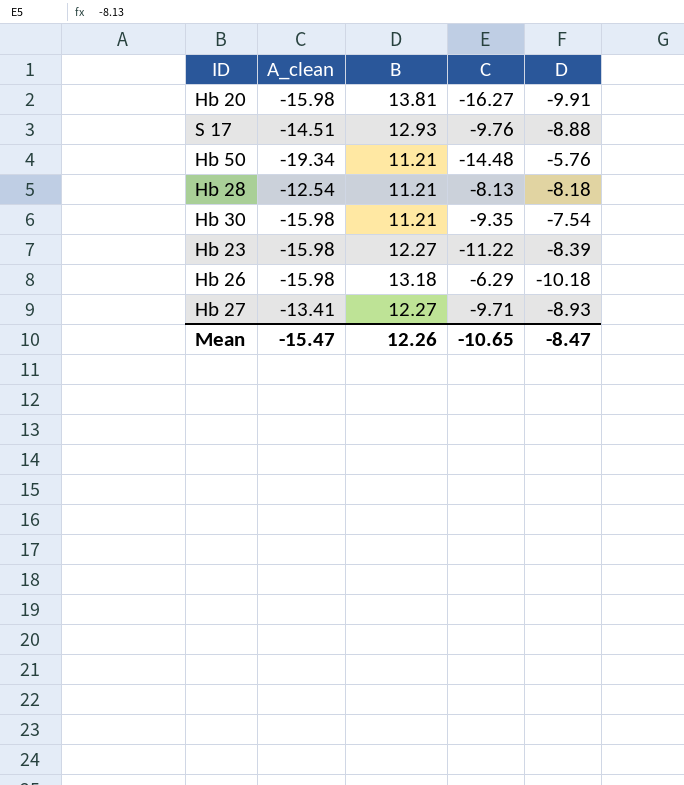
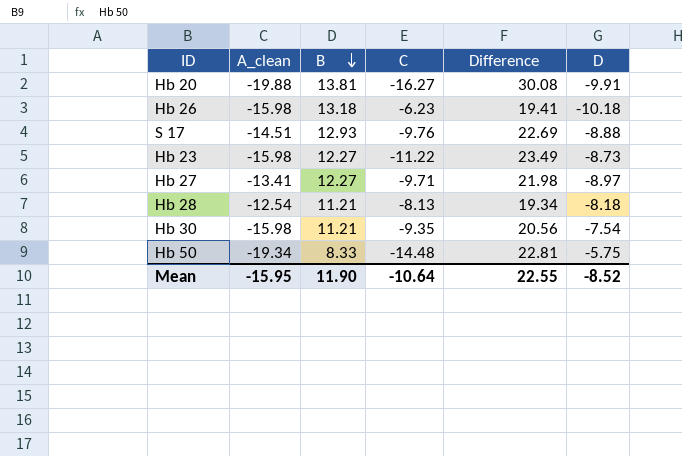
row order: none -> B descending
column Difference | formula: none -> [B] - [C]
Hb 20 | A_clean: -15.98 -> -19.88
Hb 26 | C: -6.29 -> -6.23
Hb 23 | D: -8.39 -> -8.73
Hb 27 | D: -8.93 -> -8.97
Hb 50 | B: 11.21 -> 8.33
Hb 50 | D: -5.76 -> -5.75
Mean | A_clean: -15.47 -> -15.95
Mean | B: 12.26 -> 11.90
Mean | C: -10.65 -> -10.64
Mean | D: -8.47 -> -8.52

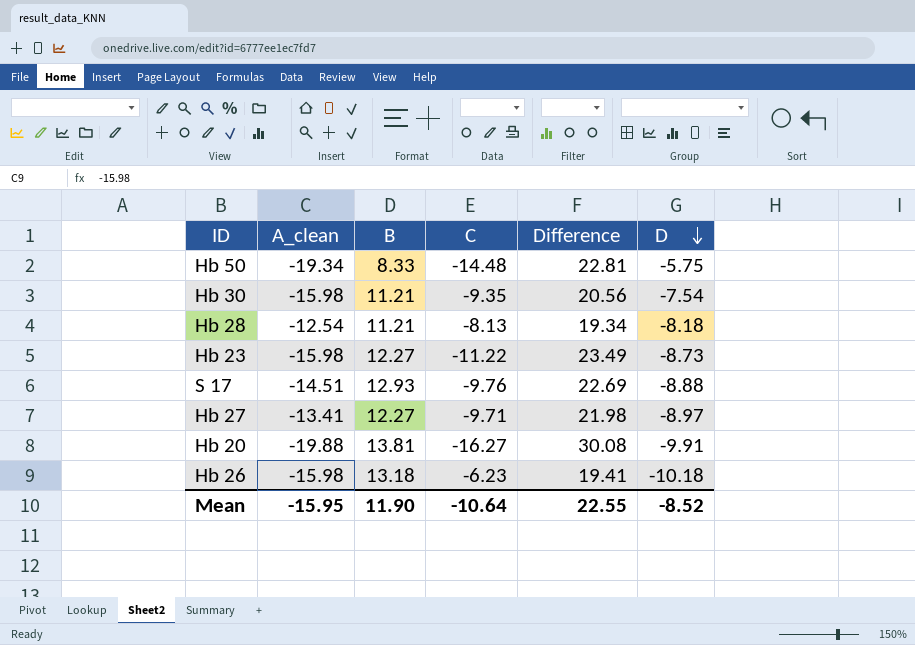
row order: B descending -> D descending

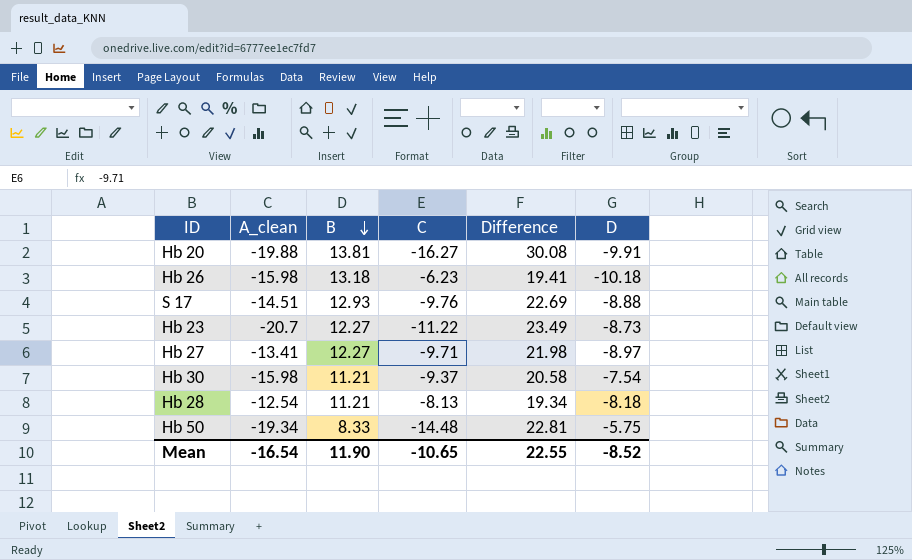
row order: D descending -> B descending
Hb 23 | A_clean: -15.98 -> -20.7
Hb 30 | C: -9.35 -> -9.37
Hb 30 | Difference: 20.56 -> 20.58
Mean | A_clean: -15.95 -> -16.54
Mean | C: -10.64 -> -10.65

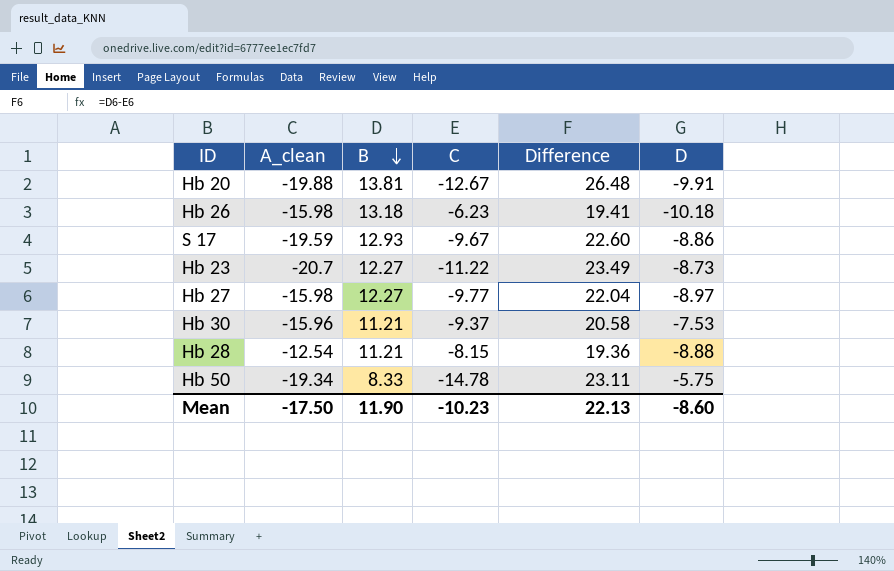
Hb 20 | C: -16.27 -> -12.67
Hb 20 | Difference: 30.08 -> 26.48
S 17 | A_clean: -14.51 -> -19.59
S 17 | C: -9.76 -> -9.67
S 17 | Difference: 22.69 -> 22.60
S 17 | D: -8.88 -> -8.86
Hb 27 | A_clean: -13.41 -> -15.98
Hb 27 | C: -9.71 -> -9.77
Hb 27 | Difference: 21.98 -> 22.04
Hb 30 | A_clean: -15.98 -> -15.96
Hb 30 | D: -7.54 -> -7.53
Hb 28 | C: -8.13 -> -8.15
Hb 28 | Difference: 19.34 -> 19.36
Hb 28 | D: -8.18 -> -8.88
Hb 50 | C: -14.48 -> -14.78
Hb 50 | Difference: 22.81 -> 23.11
Mean | A_clean: -16.54 -> -17.50
Mean | C: -10.65 -> -10.23
Mean | Difference: 22.55 -> 22.13
Mean | D: -8.52 -> -8.60

